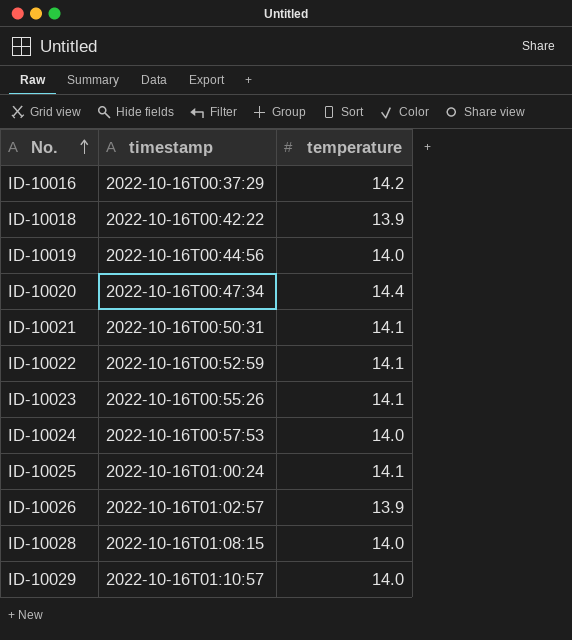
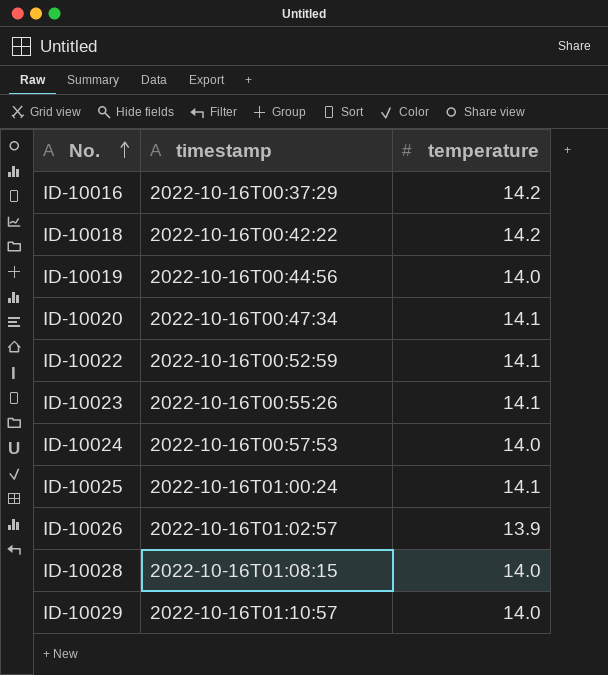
row ID-10021: 2022-10-16T00:50:31 | 14.1 -> none
ID-10018 | temperature: 13.9 -> 14.2
ID-10020 | temperature: 14.4 -> 14.1

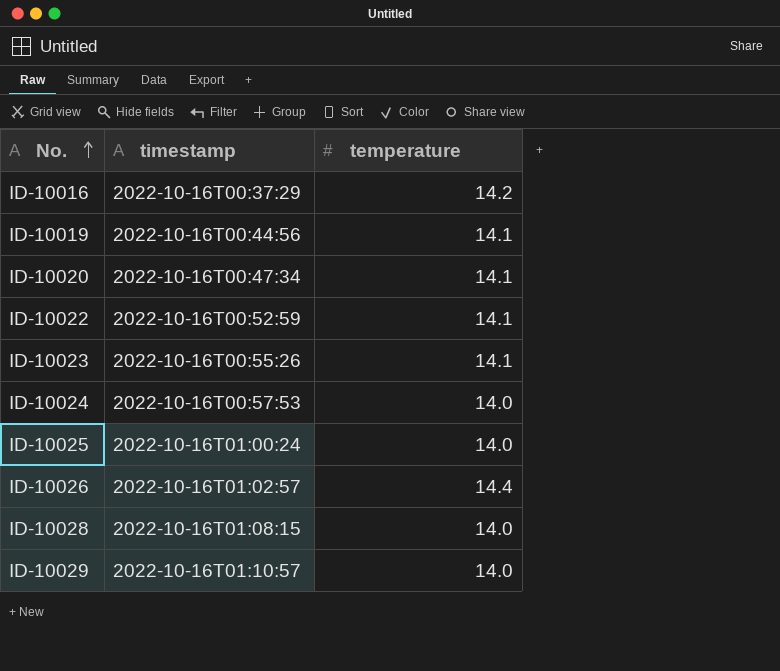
row ID-10018: 2022-10-16T00:42:22 | 14.2 -> none
ID-10019 | temperature: 14.0 -> 14.1
ID-10025 | temperature: 14.1 -> 14.0
ID-10026 | temperature: 13.9 -> 14.4

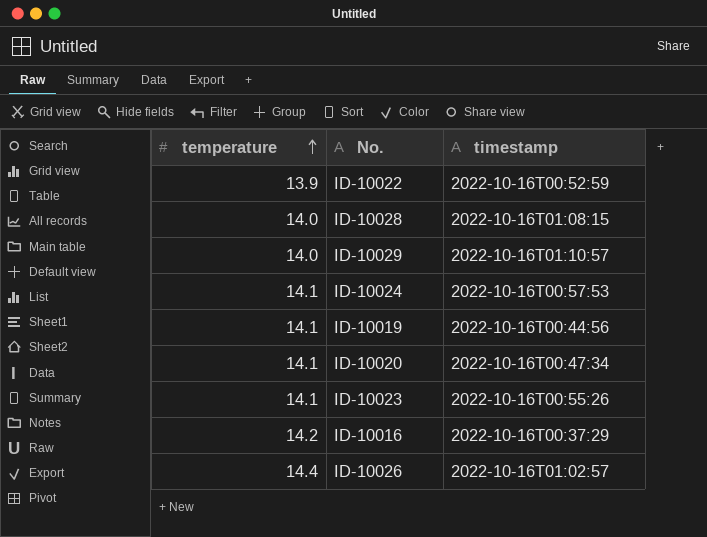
row order: No. ascending -> temperature ascending
column temperature | position: 3 -> 1
row ID-10025: 2022-10-16T01:00:24 | 14.0 -> none
ID-10022 | temperature: 14.1 -> 13.9
ID-10024 | temperature: 14.0 -> 14.1

